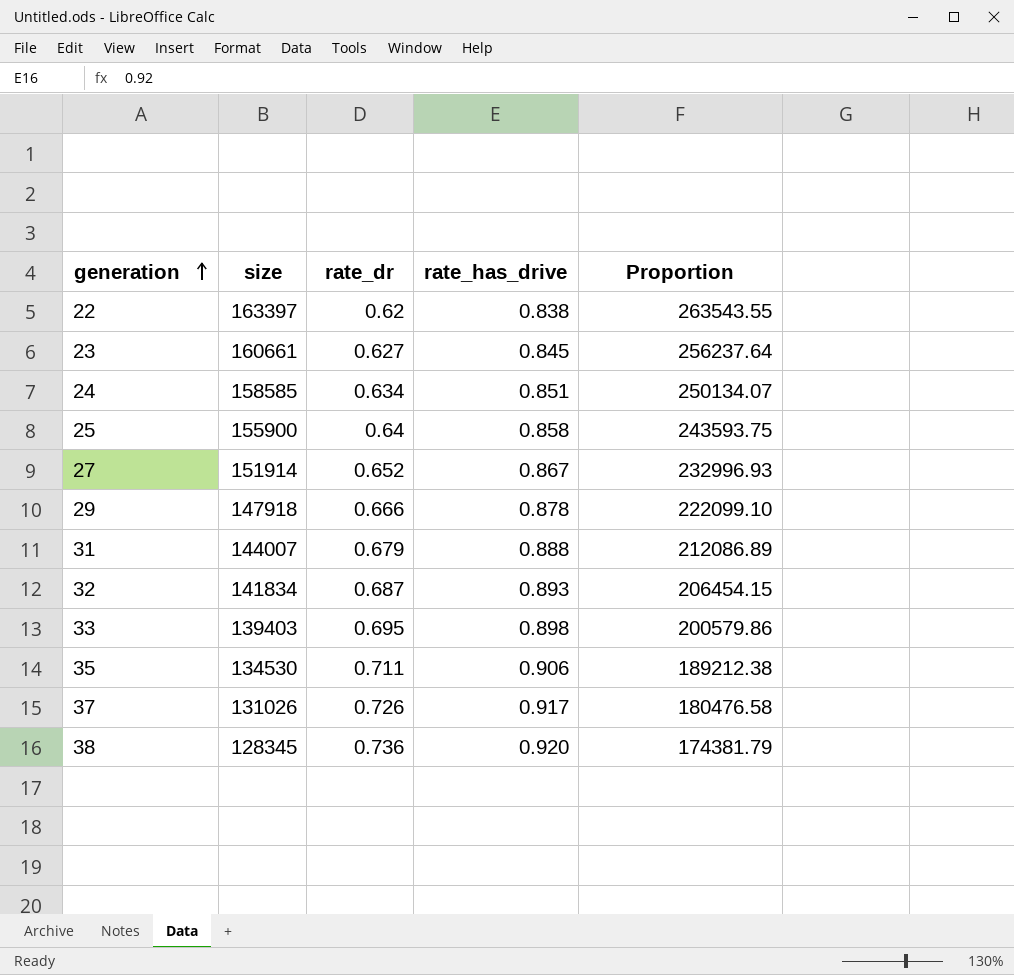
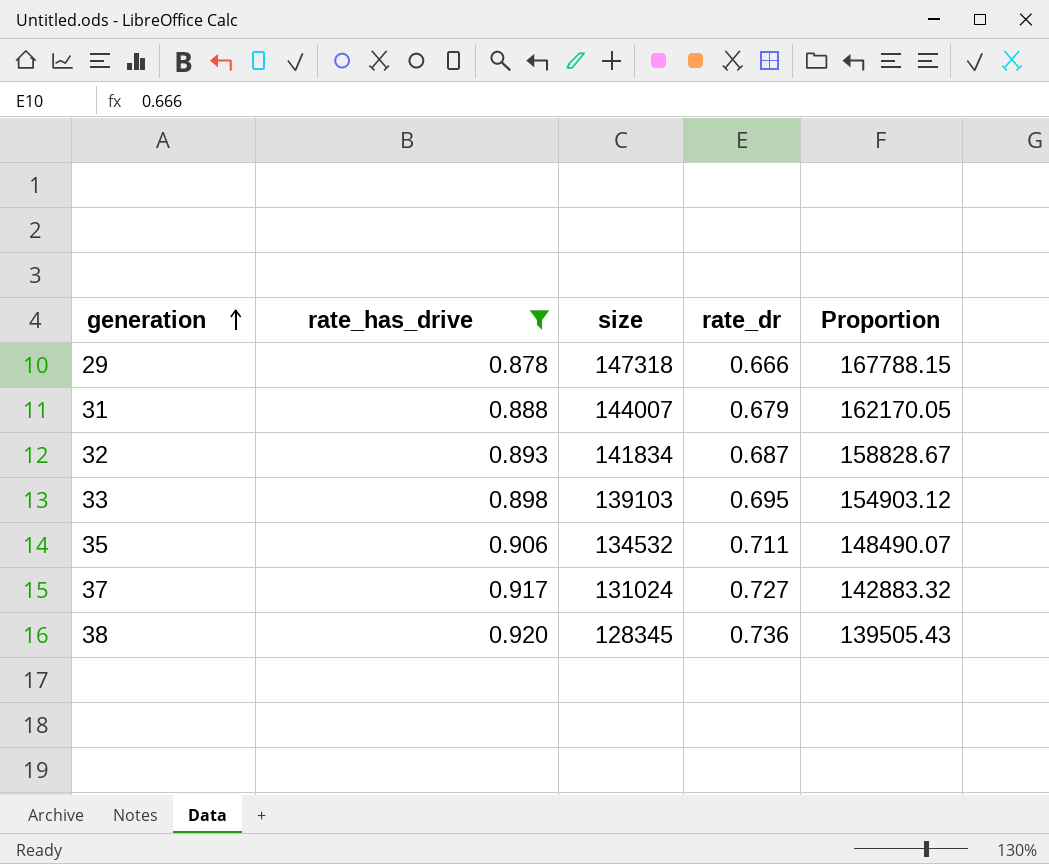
filter: none -> rate_has_drive >= 0.878
column rate_has_drive | position: 4 -> 2
column Proportion | formula: [size] / [rate_dr] -> [size] / [rate_has_drive]
29 | size: 147918 -> 147318
33 | size: 139403 -> 139103
35 | size: 134530 -> 134532
37 | size: 131026 -> 131024
37 | rate_dr: 0.726 -> 0.727

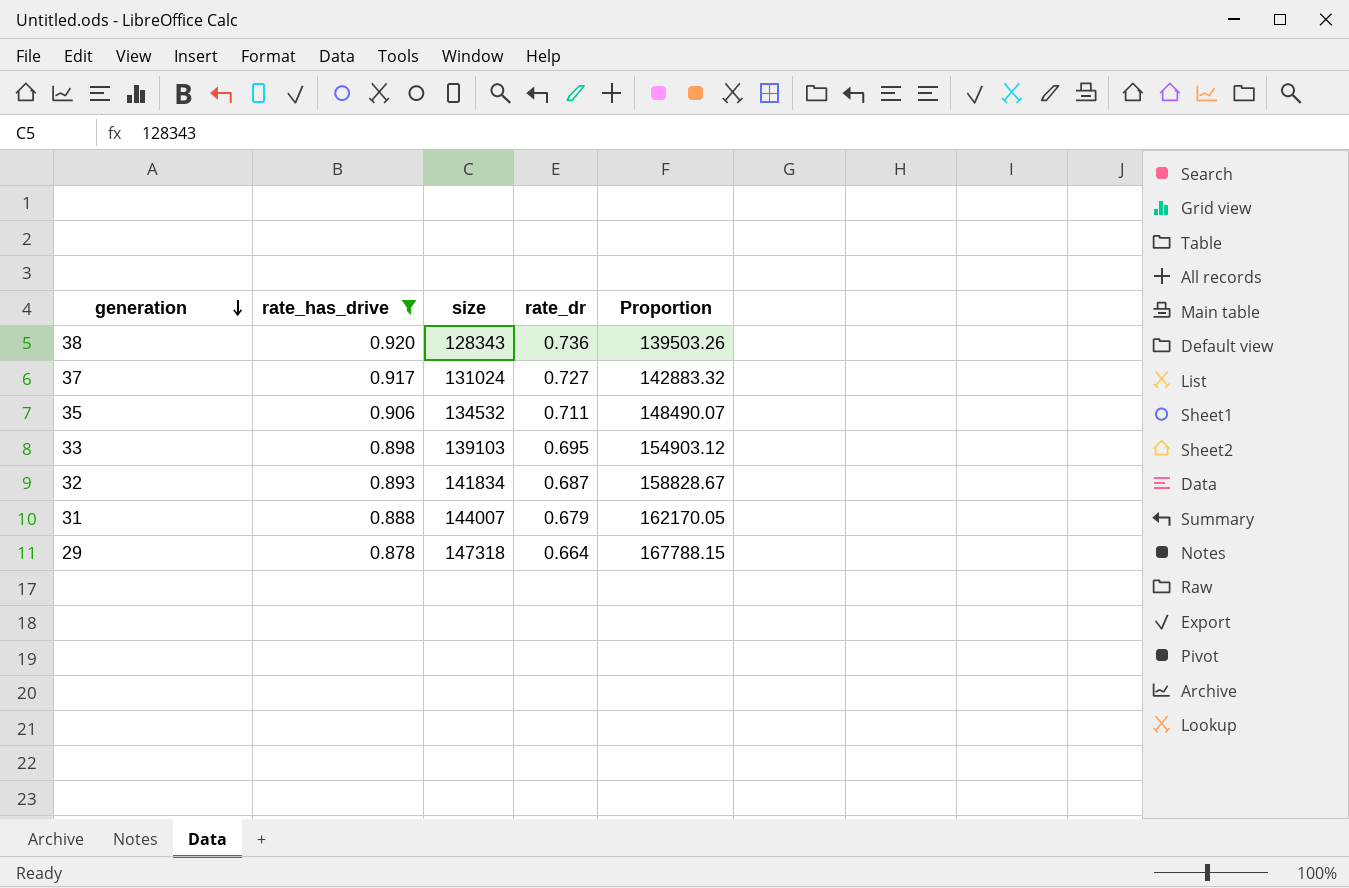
row order: generation ascending -> generation descending
38 | size: 128345 -> 128343
38 | Proportion: 139505.43 -> 139503.26
29 | rate_dr: 0.666 -> 0.664

